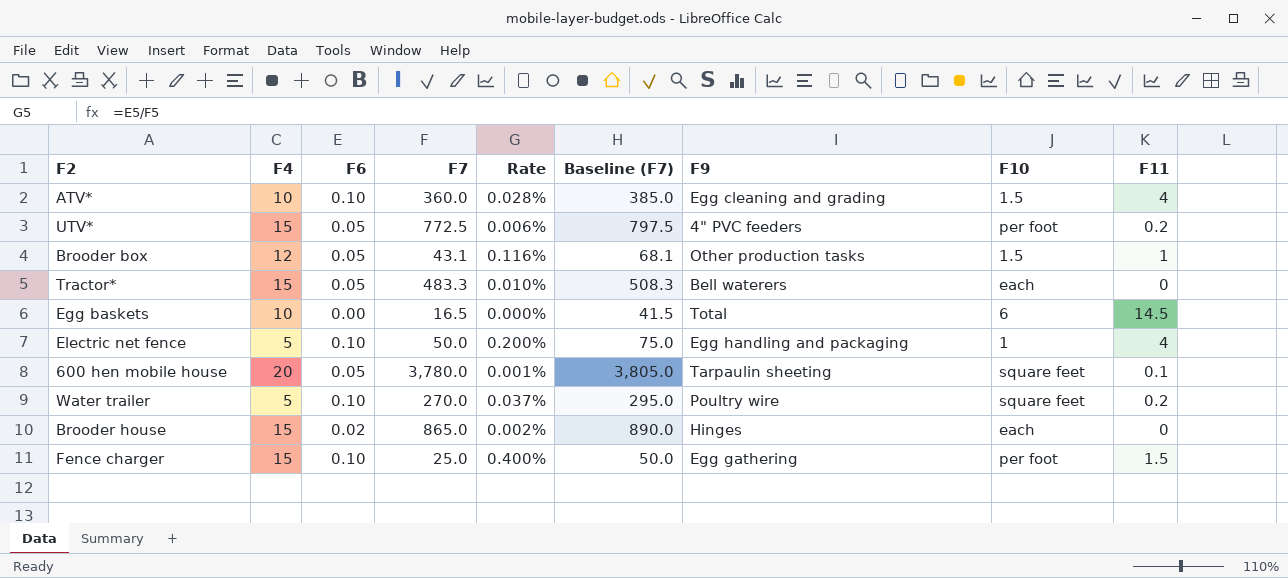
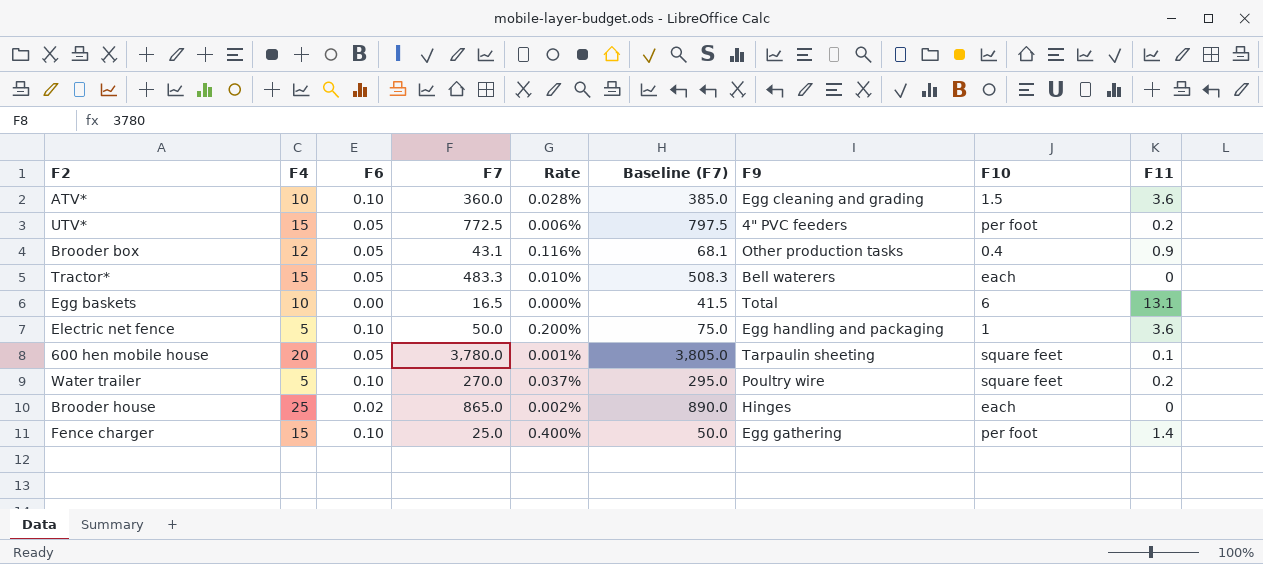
ATV* | F11: 4 -> 3.6
Brooder box | F10: 1.5 -> 0.4
Brooder box | F11: 1 -> 0.9
Egg baskets | F11: 14.5 -> 13.1
Electric net fence | F11: 4 -> 3.6
Brooder house | F4: 15 -> 25
Fence charger | F11: 1.5 -> 1.4

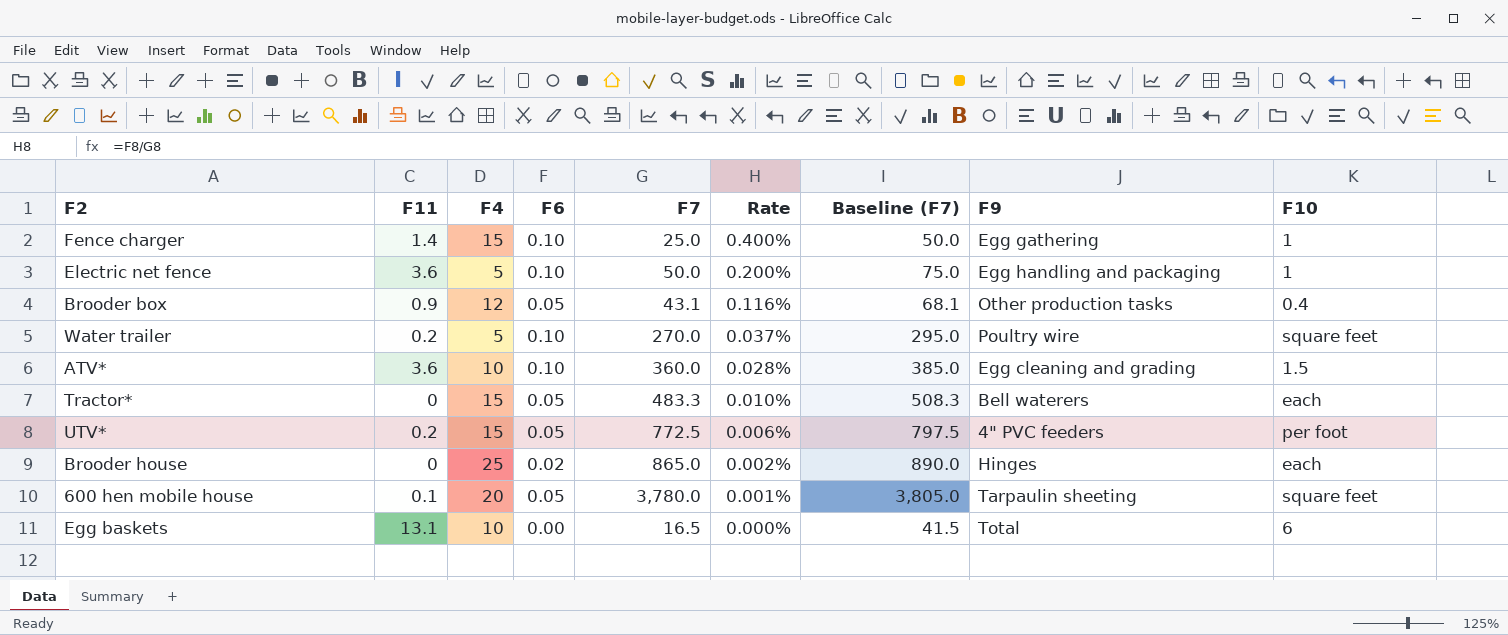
row order: none -> Rate descending
column F11 | position: 9 -> 2
Fence charger | F10: per foot -> 1

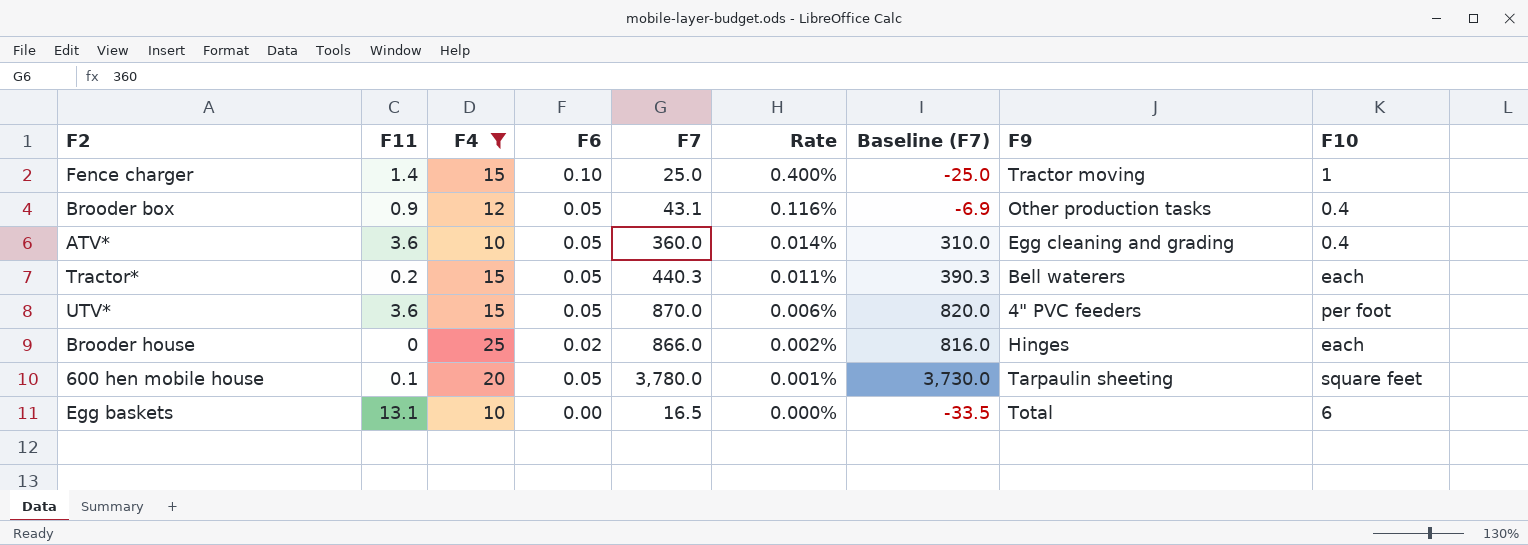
filter: none -> F4 != 5
column Baseline (F7) | formula: [F7] + 25 -> [F7] - 50
Fence charger | F9: Egg gathering -> Tractor moving
ATV* | F6: 0.10 -> 0.05
ATV* | Rate: 0.028% -> 0.014%
ATV* | F10: 1.5 -> 0.4
Tractor* | F11: 0 -> 0.2
Tractor* | F7: 483.3 -> 440.3
Tractor* | Rate: 0.010% -> 0.011%
UTV* | F11: 0.2 -> 3.6
UTV* | F7: 772.5 -> 870.0
Brooder house | F7: 865.0 -> 866.0

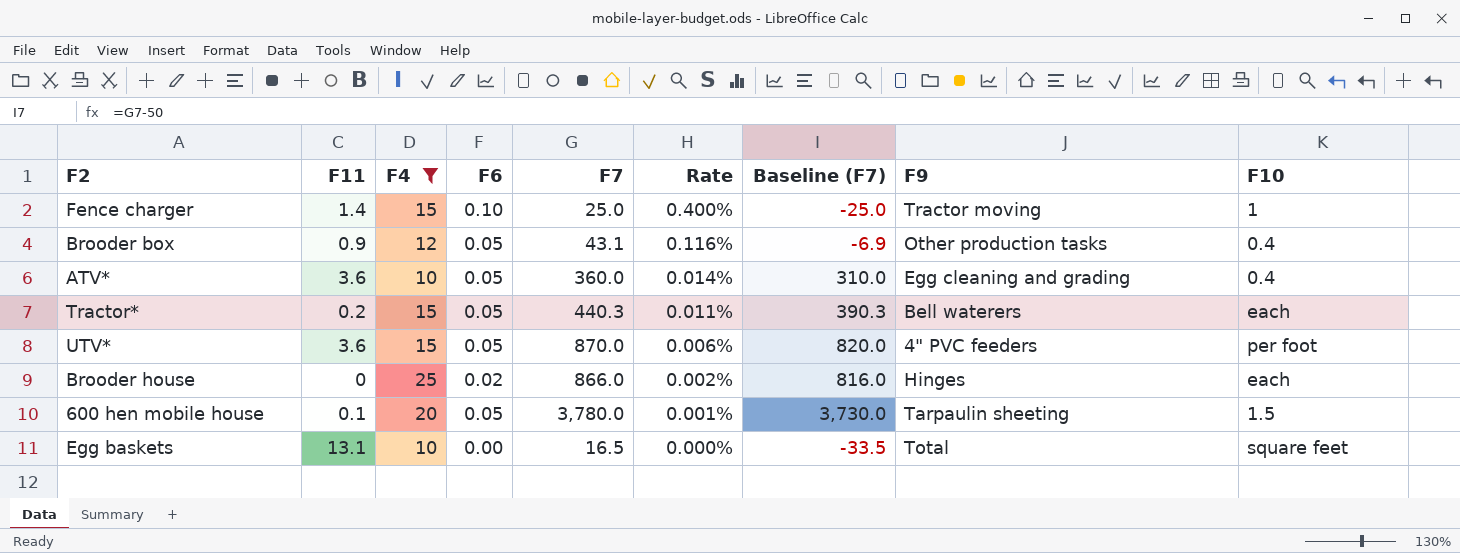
600 hen mobile house | F10: square feet -> 1.5
Egg baskets | F10: 6 -> square feet

